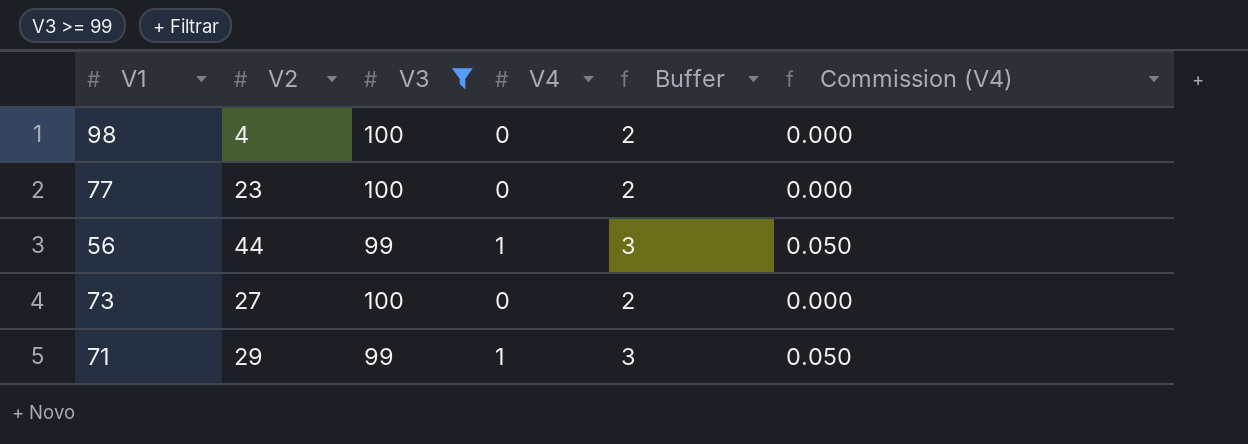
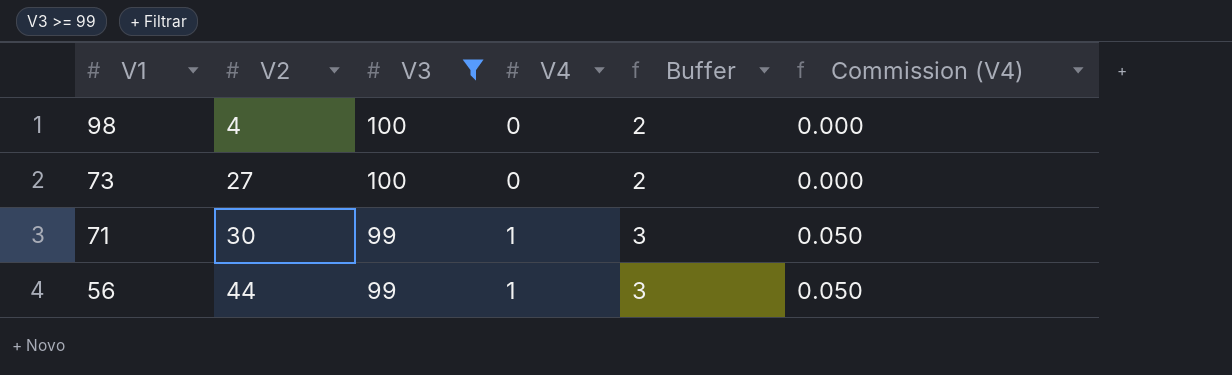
row order: none -> V1 descending
row 77: 23 | 100 | 0 | 2 | 0.000 -> none
71 | V2: 29 -> 30

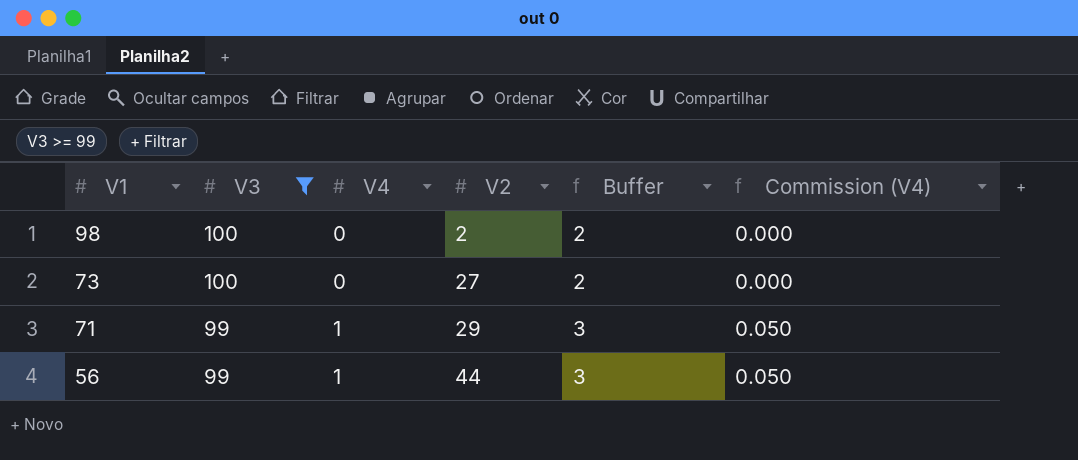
column V2 | position: 2 -> 4
98 | V2: 4 -> 2
71 | V2: 30 -> 29

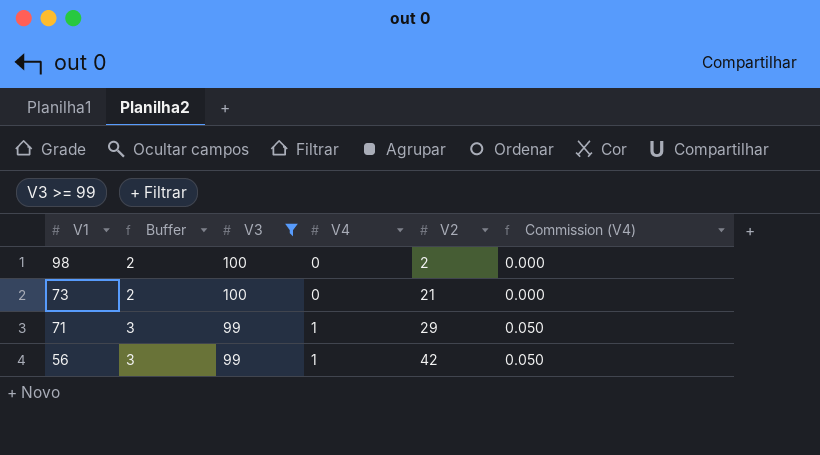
column Buffer | position: 5 -> 2
73 | V2: 27 -> 21
56 | V2: 44 -> 42

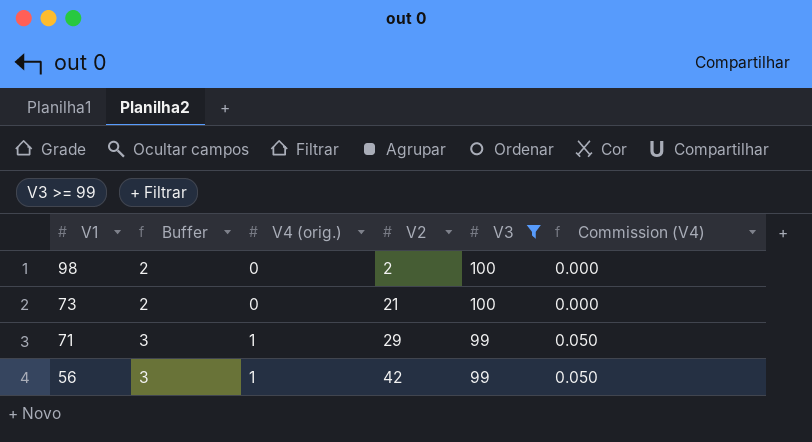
column name: V4 -> V4 (orig.)
column V3 | position: 3 -> 5

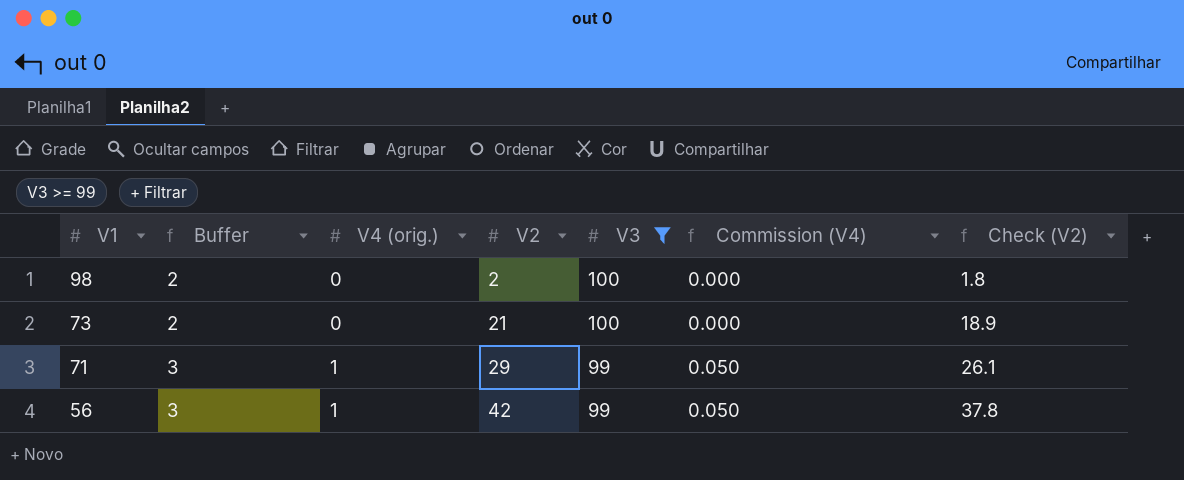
column Check (V2) | formula: none -> [V2] * 0.9

